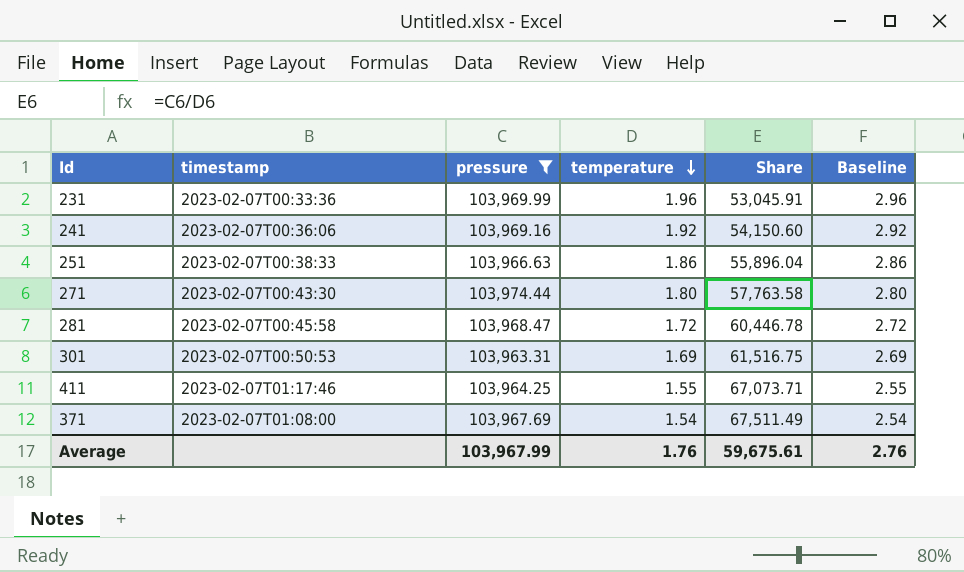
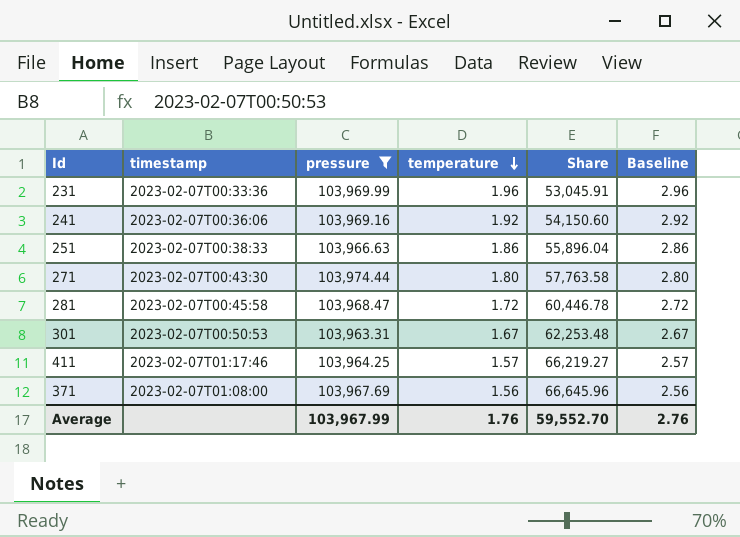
301 | temperature: 1.69 -> 1.67
301 | Share: 61,516.75 -> 62,253.48
301 | Baseline: 2.69 -> 2.67
411 | temperature: 1.55 -> 1.57
411 | Share: 67,073.71 -> 66,219.27
411 | Baseline: 2.55 -> 2.57
371 | temperature: 1.54 -> 1.56
371 | Share: 67,511.49 -> 66,645.96
371 | Baseline: 2.54 -> 2.56
Average | Share: 59,675.61 -> 59,552.70

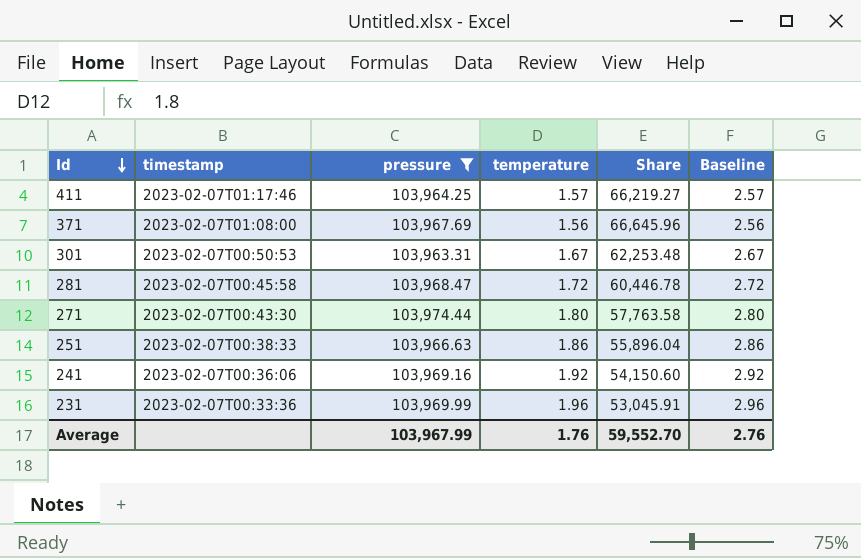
row order: temperature descending -> Id descending

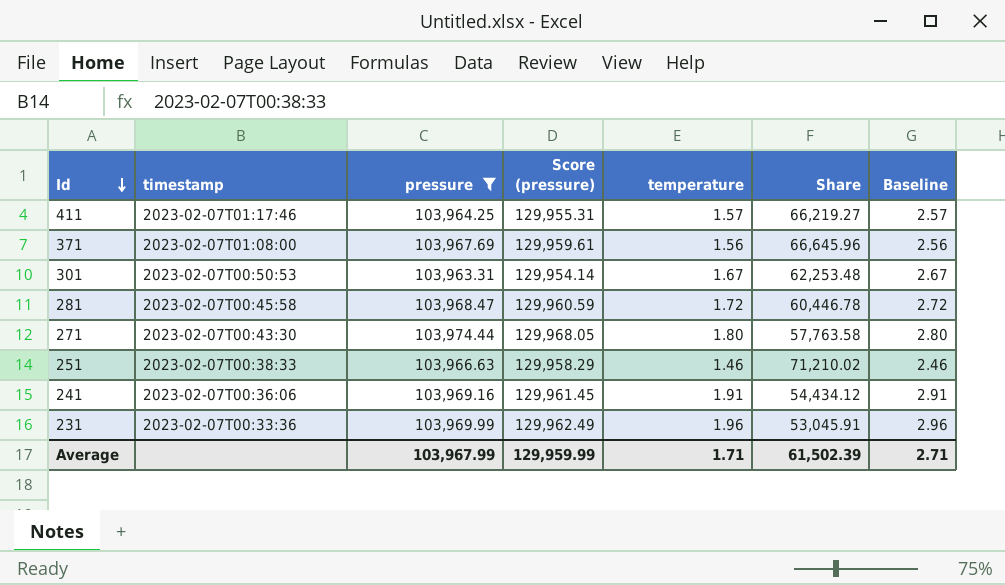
column Score (pressure) | formula: none -> [pressure] * 1.25
251 | temperature: 1.86 -> 1.46
251 | Share: 55,896.04 -> 71,210.02
251 | Baseline: 2.86 -> 2.46
241 | temperature: 1.92 -> 1.91
241 | Share: 54,150.60 -> 54,434.12
241 | Baseline: 2.92 -> 2.91
Average | temperature: 1.76 -> 1.71
Average | Share: 59,552.70 -> 61,502.39
Average | Baseline: 2.76 -> 2.71

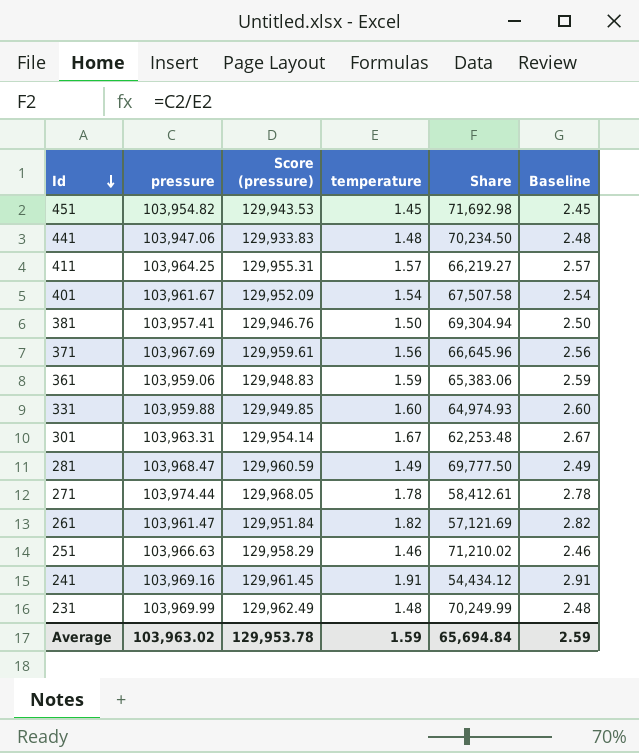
filter: pressure >= 103,963.31 -> none
column timestamp | position: 2 -> none
281 | temperature: 1.72 -> 1.49
281 | Share: 60,446.78 -> 69,777.50
281 | Baseline: 2.72 -> 2.49
271 | temperature: 1.80 -> 1.78
271 | Share: 57,763.58 -> 58,412.61
271 | Baseline: 2.80 -> 2.78
231 | temperature: 1.96 -> 1.48
231 | Share: 53,045.91 -> 70,249.99
231 | Baseline: 2.96 -> 2.48
Average | pressure: 103,967.99 -> 103,963.02
Average | Score (pressure): 129,959.99 -> 129,953.78
Average | temperature: 1.71 -> 1.59
Average | Share: 61,502.39 -> 65,694.84
Average | Baseline: 2.71 -> 2.59

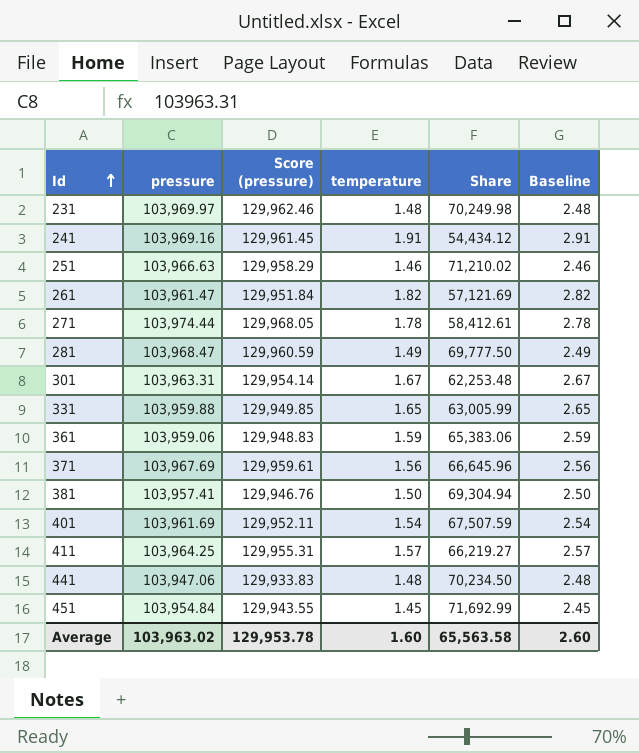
row order: Id descending -> Id ascending
231 | pressure: 103,969.99 -> 103,969.97
231 | Score (pressure): 129,962.49 -> 129,962.46
231 | Share: 70,249.99 -> 70,249.98
331 | temperature: 1.60 -> 1.65
331 | Share: 64,974.93 -> 63,005.99
331 | Baseline: 2.60 -> 2.65
401 | pressure: 103,961.67 -> 103,961.69
401 | Score (pressure): 129,952.09 -> 129,952.11
401 | Share: 67,507.58 -> 67,507.59
451 | pressure: 103,954.82 -> 103,954.84
451 | Score (pressure): 129,943.53 -> 129,943.55
451 | Share: 71,692.98 -> 71,692.99
Average | temperature: 1.59 -> 1.60
Average | Share: 65,694.84 -> 65,563.58
Average | Baseline: 2.59 -> 2.60

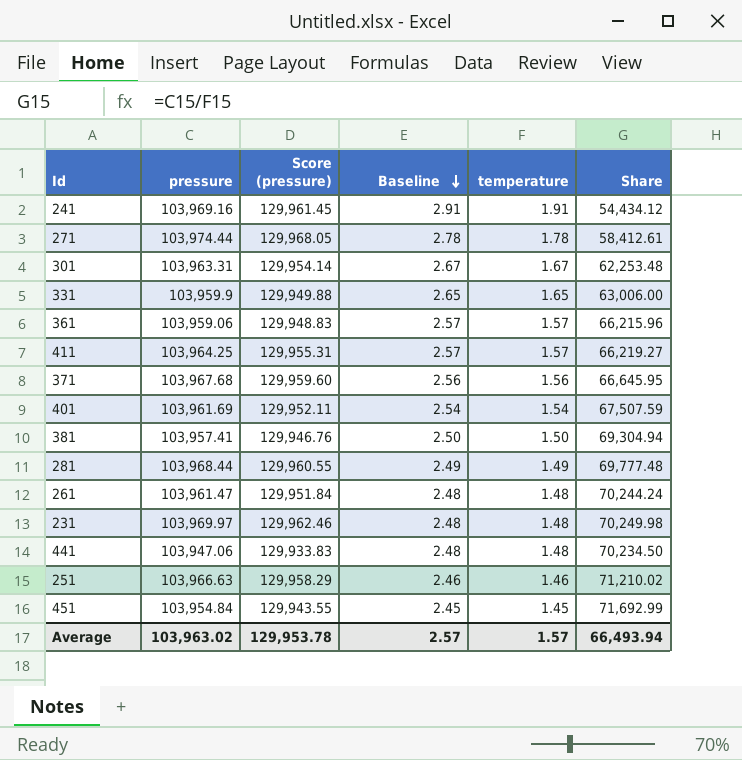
row order: Id ascending -> Baseline descending
column Baseline | position: 6 -> 4
331 | pressure: 103,959.88 -> 103,959.9
331 | Score (pressure): 129,949.85 -> 129,949.88
331 | Share: 63,005.99 -> 63,006.00
361 | Baseline: 2.59 -> 2.57
361 | temperature: 1.59 -> 1.57
361 | Share: 65,383.06 -> 66,215.96
371 | pressure: 103,967.69 -> 103,967.68
371 | Score (pressure): 129,959.61 -> 129,959.60
371 | Share: 66,645.96 -> 66,645.95
281 | pressure: 103,968.47 -> 103,968.44
281 | Score (pressure): 129,960.59 -> 129,960.55
281 | Share: 69,777.50 -> 69,777.48
261 | Baseline: 2.82 -> 2.48
261 | temperature: 1.82 -> 1.48
261 | Share: 57,121.69 -> 70,244.24
Average | Baseline: 2.60 -> 2.57
Average | temperature: 1.60 -> 1.57
Average | Share: 65,563.58 -> 66,493.94

